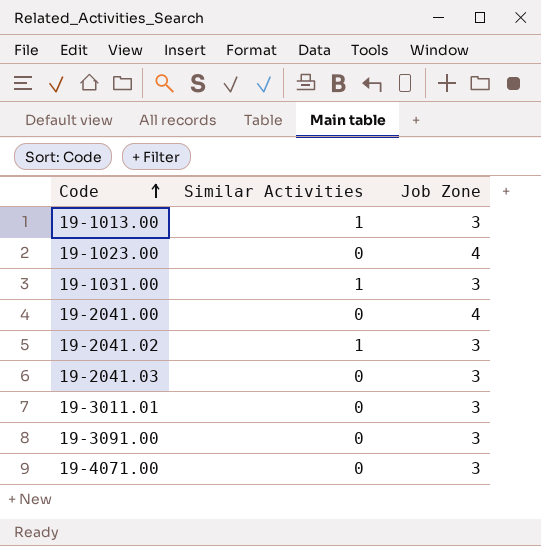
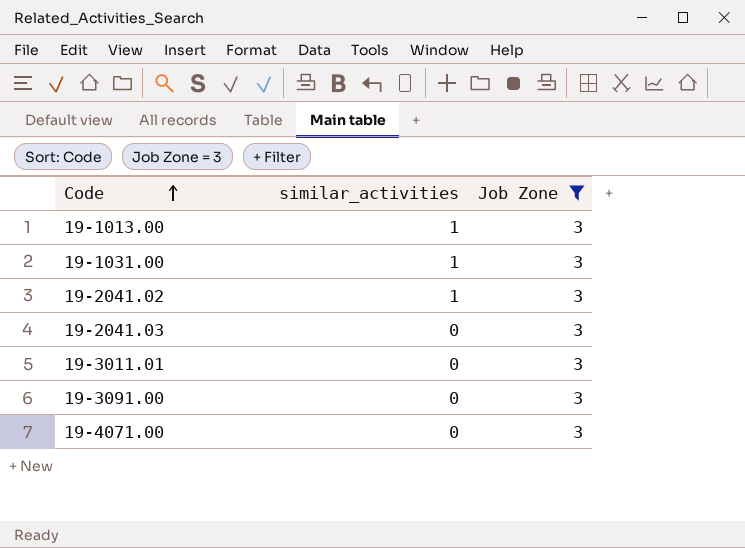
filter: none -> Job Zone = 3
column name: Similar Activities -> similar_activities

